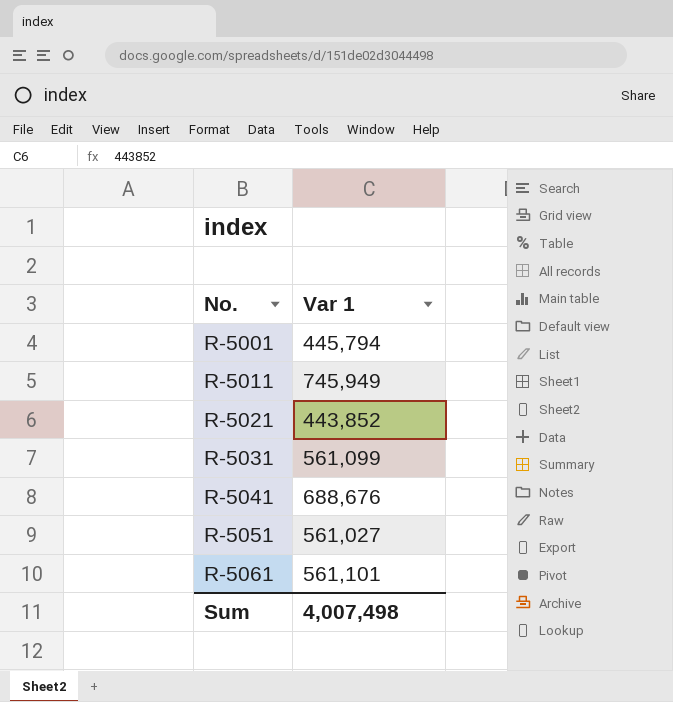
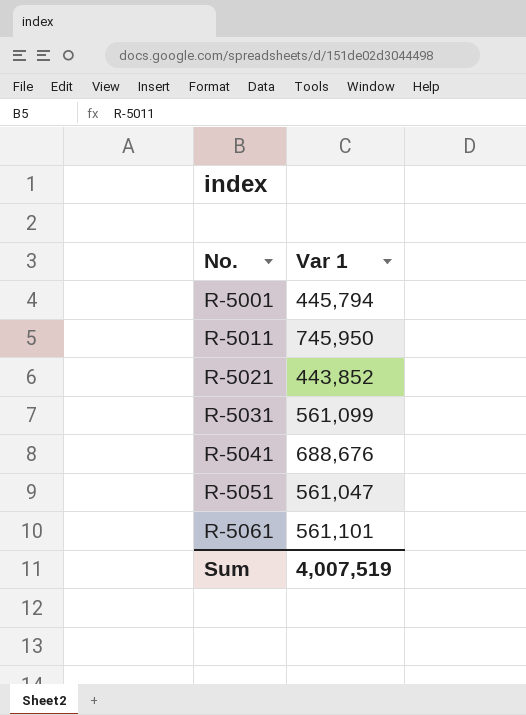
R-5011 | Var 1: 745,949 -> 745,950
R-5051 | Var 1: 561,027 -> 561,047
Sum | Var 1: 4,007,498 -> 4,007,519

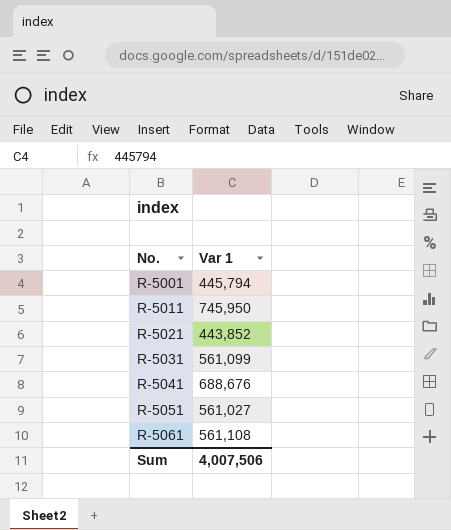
R-5051 | Var 1: 561,047 -> 561,027
R-5061 | Var 1: 561,101 -> 561,108
Sum | Var 1: 4,007,519 -> 4,007,506

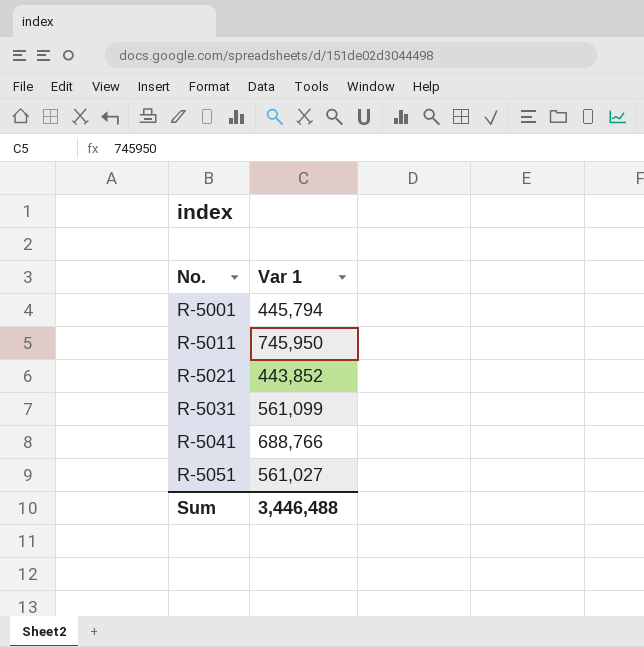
row R-5061: 561,108 -> none
R-5041 | Var 1: 688,676 -> 688,766
Sum | Var 1: 4,007,506 -> 3,446,488

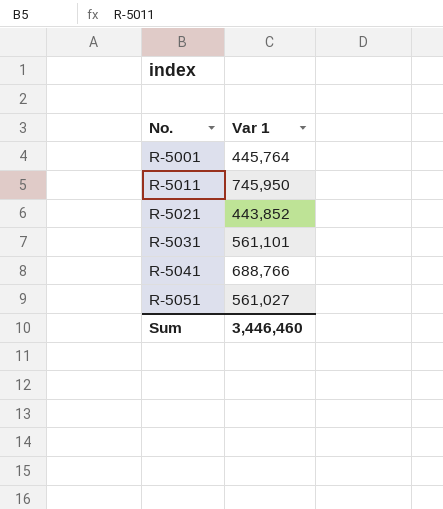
R-5001 | Var 1: 445,794 -> 445,764
R-5031 | Var 1: 561,099 -> 561,101
Sum | Var 1: 3,446,488 -> 3,446,460

